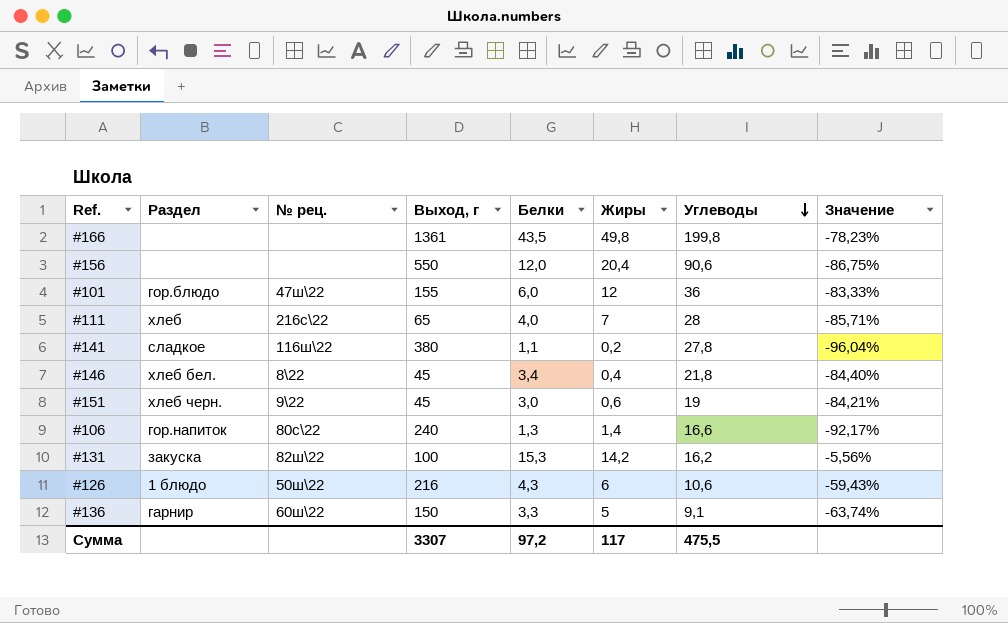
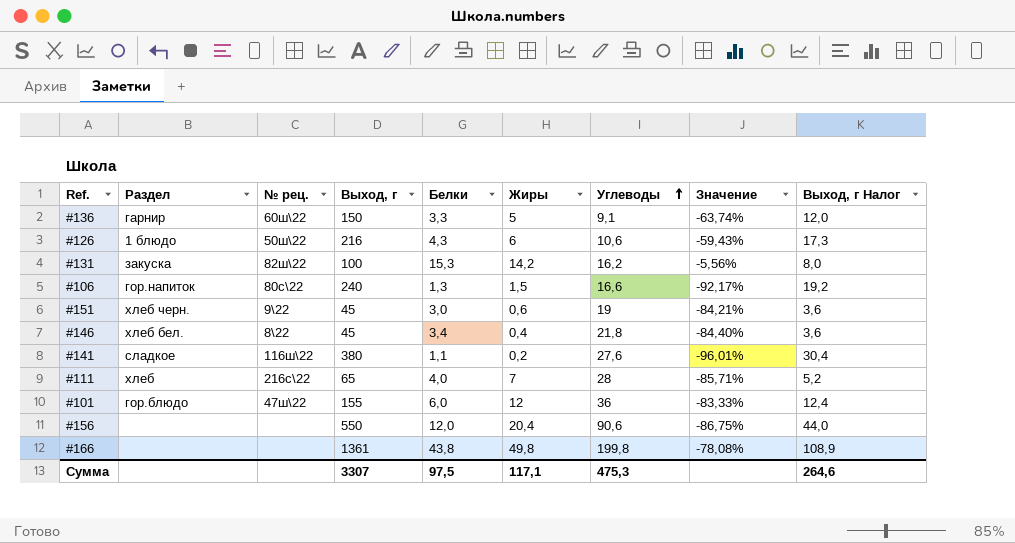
row order: Углеводы descending -> Углеводы ascending
column Выход, г Налог | formula: none -> [Выход, г] * 0,08
#106 | Жиры: 1,4 -> 1,5
#141 | Углеводы: 27,8 -> 27,6
#141 | Значение: -96,04% -> -96,01%
#166 | Белки: 43,5 -> 43,8
#166 | Значение: -78,23% -> -78,08%
Сумма | Белки: 97,2 -> 97,5
Сумма | Жиры: 117 -> 117,1
Сумма | Углеводы: 475,5 -> 475,3

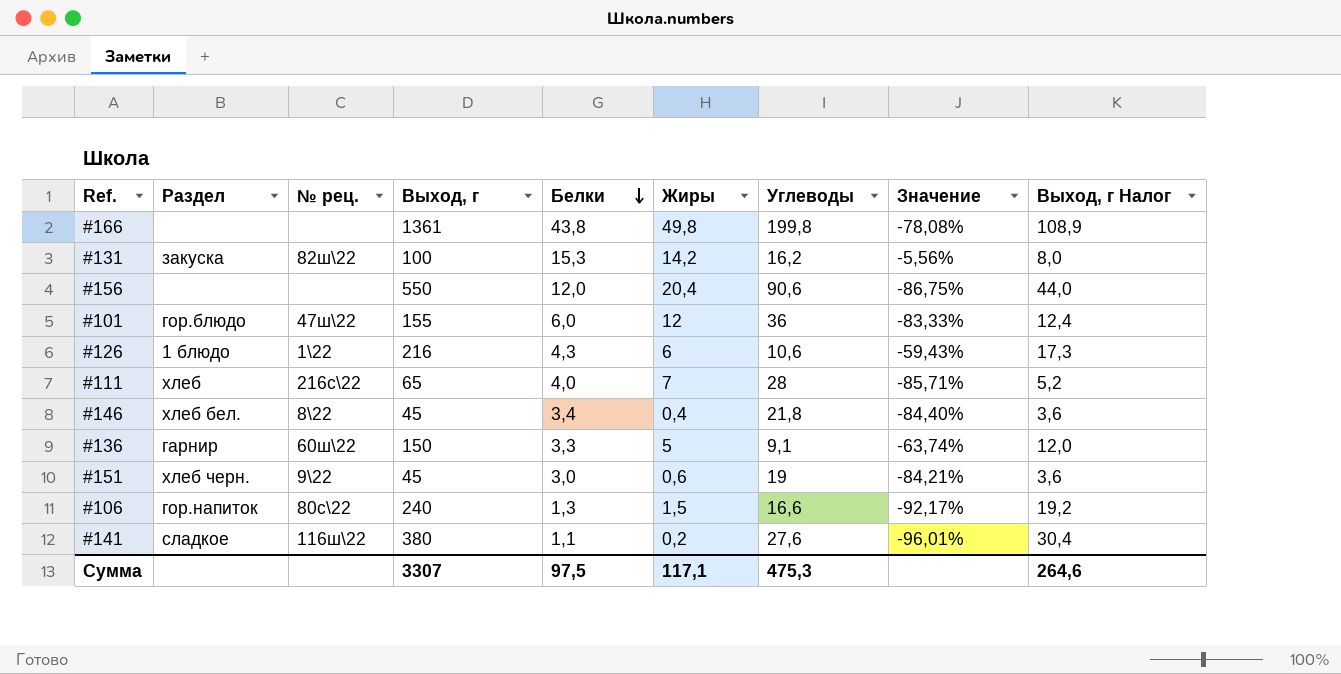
row order: Углеводы ascending -> Белки descending
#126 | № рец.: 50ш\22 -> 1\22

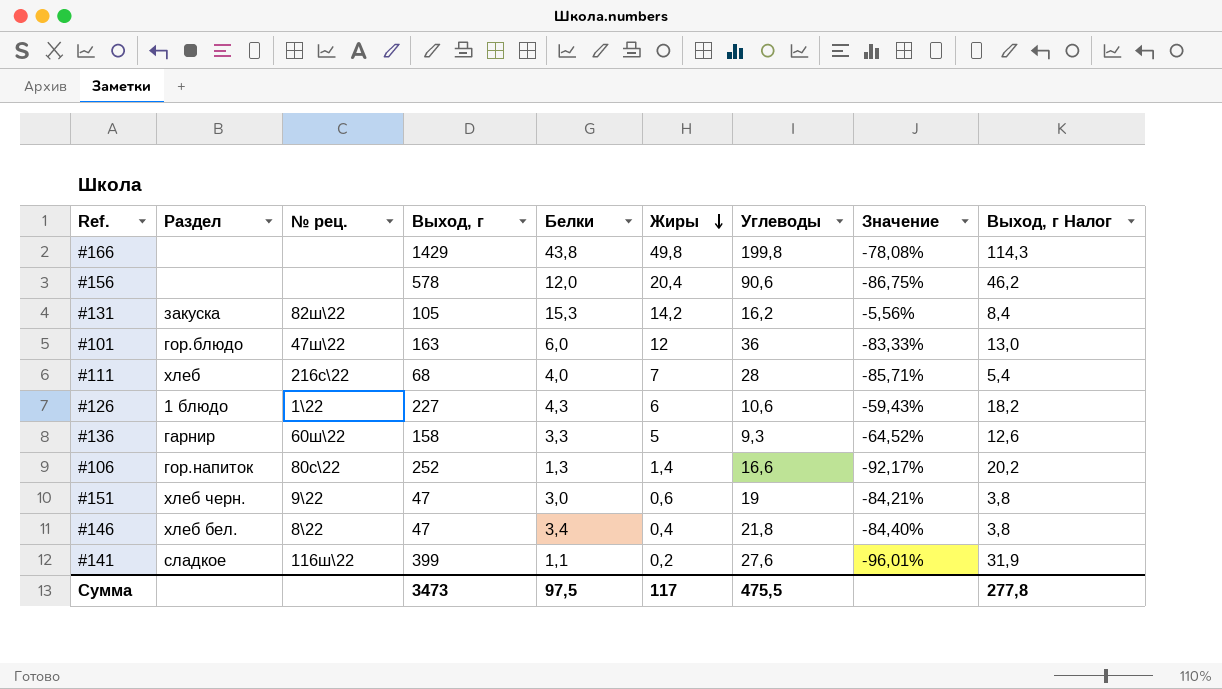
row order: Белки descending -> Жиры descending
#166 | Выход, г: 1361 -> 1429
#166 | Выход, г Налог: 108,9 -> 114,3
#156 | Выход, г: 550 -> 578
#156 | Выход, г Налог: 44,0 -> 46,2
#131 | Выход, г: 100 -> 105
#131 | Выход, г Налог: 8,0 -> 8,4
#101 | Выход, г: 155 -> 163
#101 | Выход, г Налог: 12,4 -> 13,0
#111 | Выход, г: 65 -> 68
#111 | Выход, г Налог: 5,2 -> 5,4
#126 | Выход, г: 216 -> 227
#126 | Выход, г Налог: 17,3 -> 18,2
#136 | Выход, г: 150 -> 158
#136 | Углеводы: 9,1 -> 9,3
#136 | Значение: -63,74% -> -64,52%
#136 | Выход, г Налог: 12,0 -> 12,6
#106 | Выход, г: 240 -> 252
#106 | Жиры: 1,5 -> 1,4
#106 | Выход, г Налог: 19,2 -> 20,2
#151 | Выход, г: 45 -> 47
#151 | Выход, г Налог: 3,6 -> 3,8
#146 | Выход, г: 45 -> 47
#146 | Выход, г Налог: 3,6 -> 3,8
#141 | Выход, г: 380 -> 399
#141 | Выход, г Налог: 30,4 -> 31,9
Сумма | Выход, г: 3307 -> 3473
Сумма | Жиры: 117,1 -> 117
Сумма | Углеводы: 475,3 -> 475,5
Сумма | Выход, г Налог: 264,6 -> 277,8

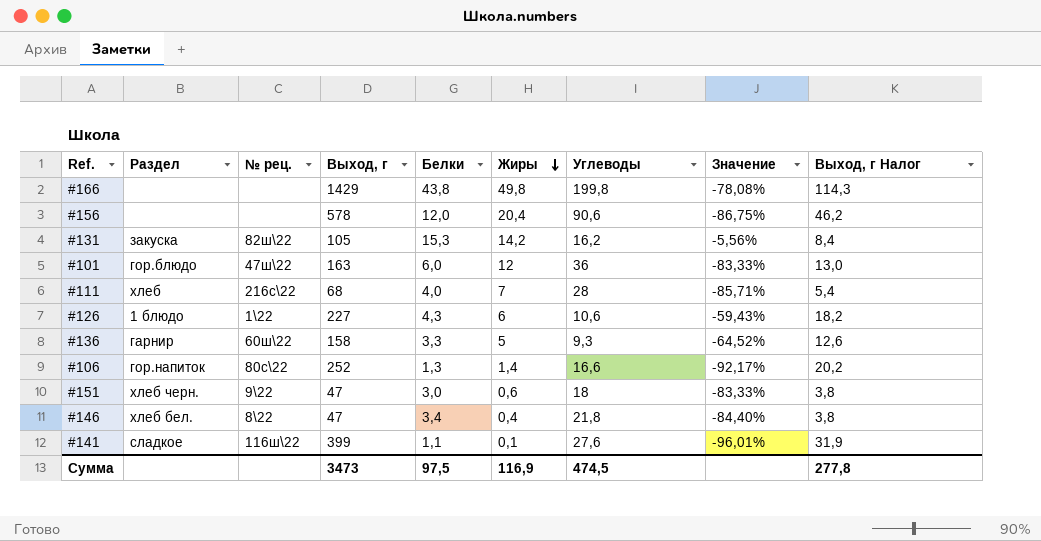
#151 | Углеводы: 19 -> 18
#151 | Значение: -84,21% -> -83,33%
#141 | Жиры: 0,2 -> 0,1
Сумма | Жиры: 117 -> 116,9
Сумма | Углеводы: 475,5 -> 474,5

